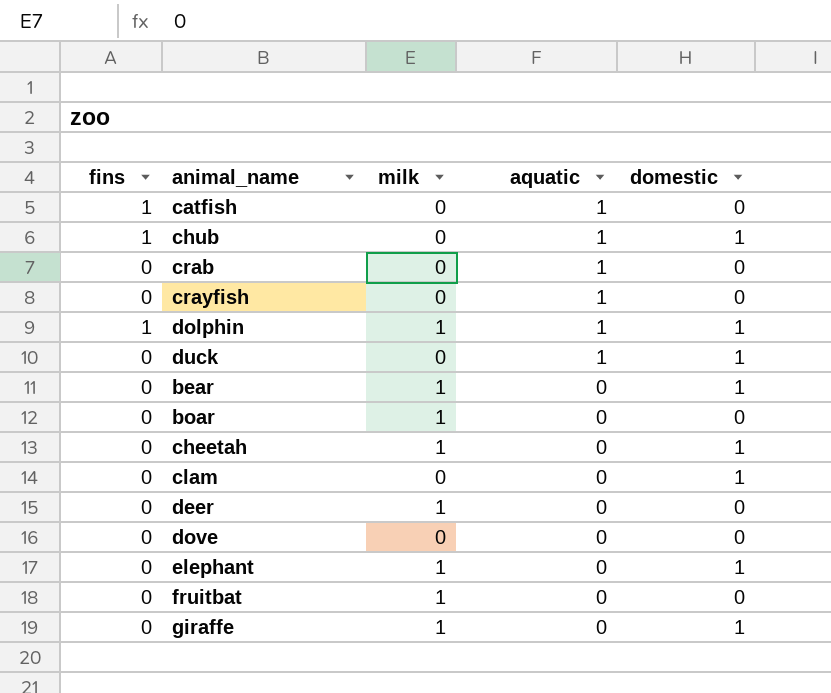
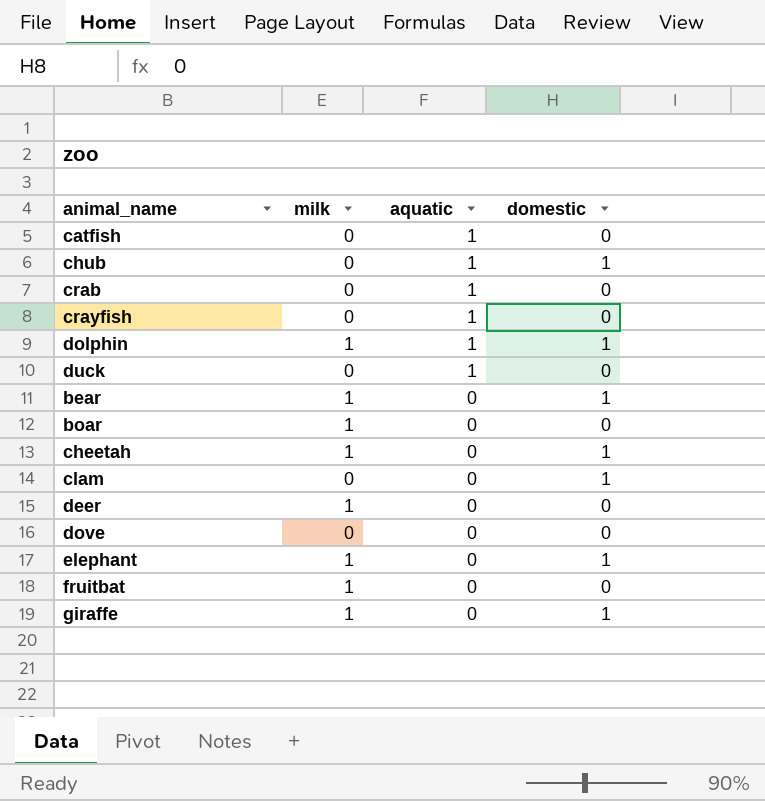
column fins | position: 1 -> none
duck | domestic: 1 -> 0

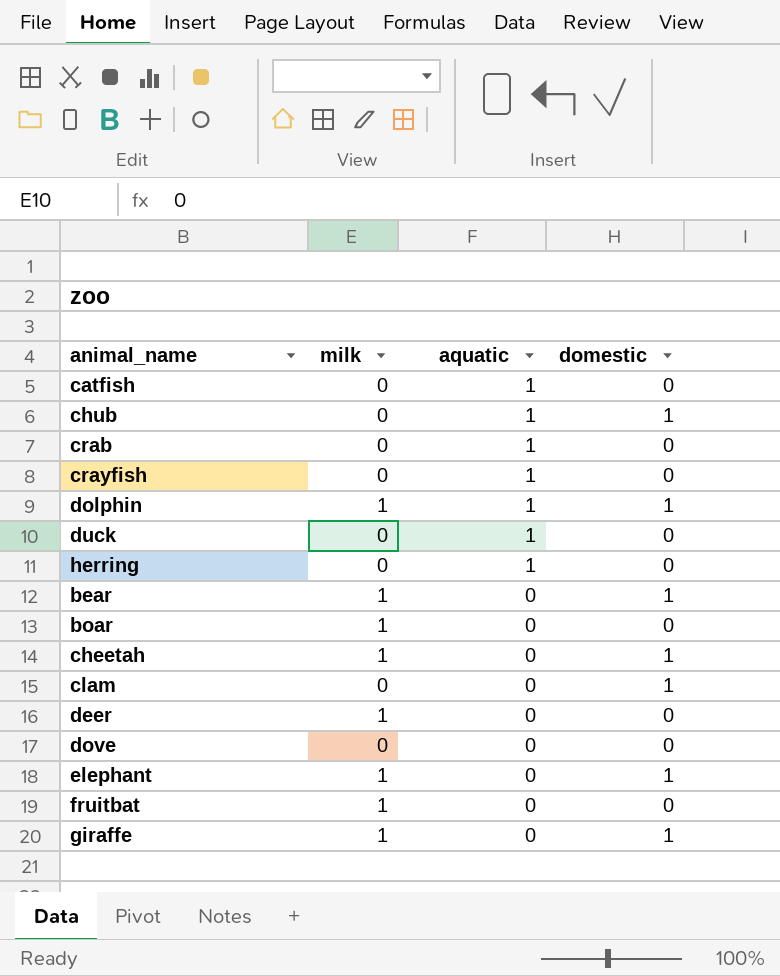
row herring: none -> 0 | 1 | 0

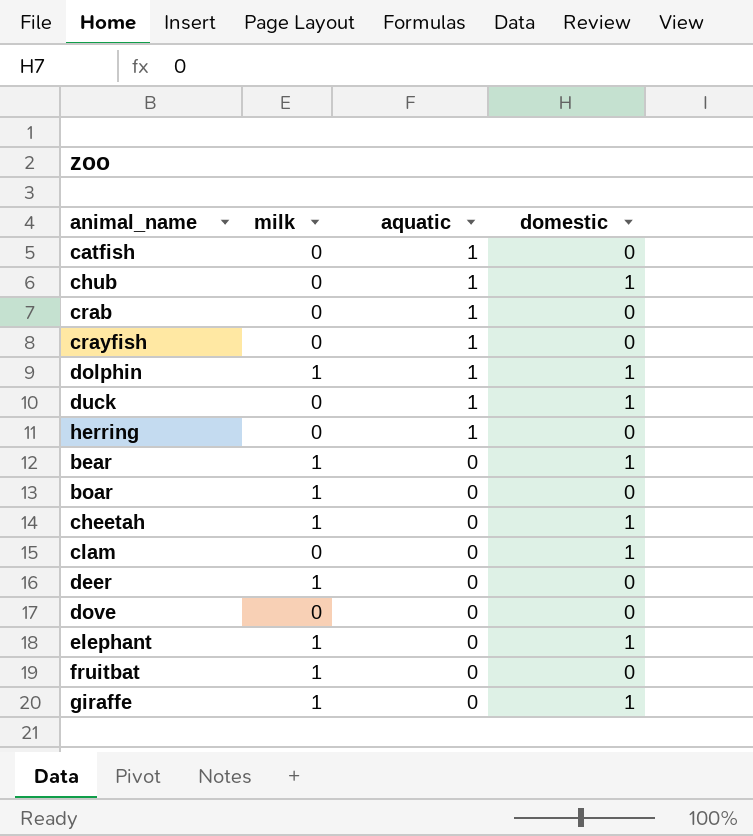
duck | domestic: 0 -> 1

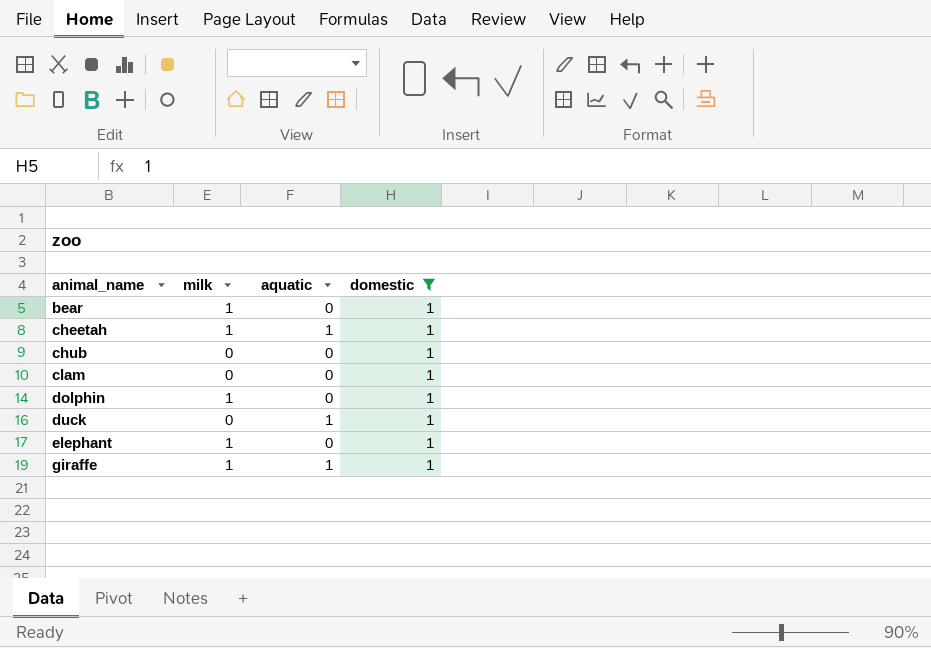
filter: none -> domestic = 1
row order: aquatic descending -> animal_name ascending
cheetah | aquatic: 0 -> 1
chub | aquatic: 1 -> 0
dolphin | aquatic: 1 -> 0
giraffe | aquatic: 0 -> 1

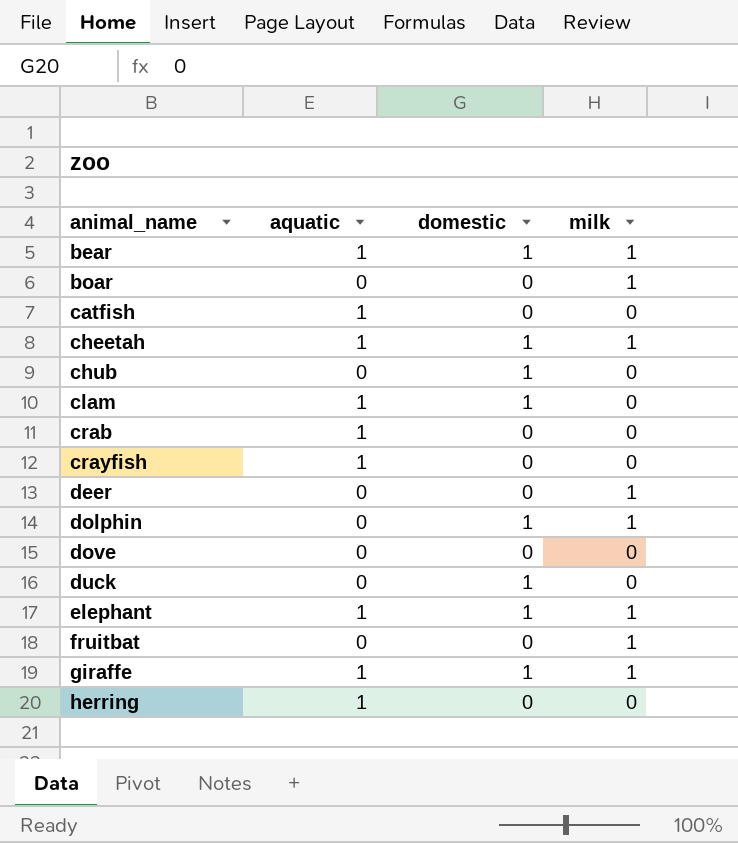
filter: domestic = 1 -> none
column milk | position: 2 -> 4
bear | aquatic: 0 -> 1
clam | aquatic: 0 -> 1
duck | aquatic: 1 -> 0
elephant | aquatic: 0 -> 1

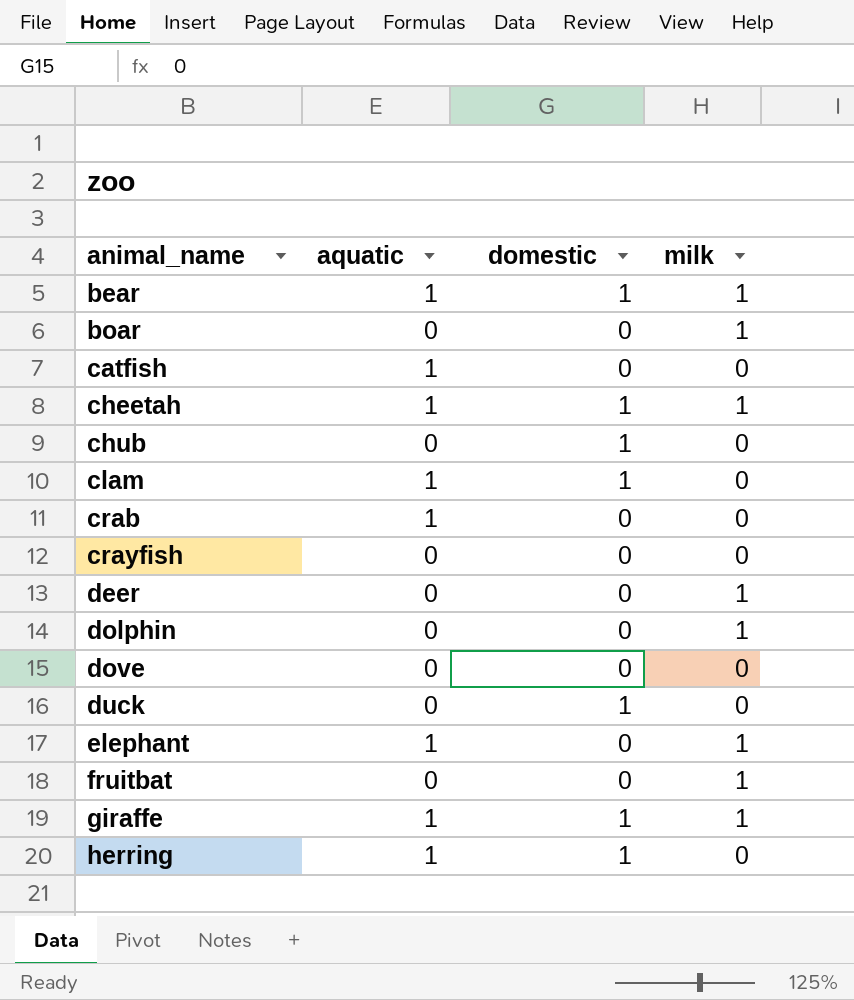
crayfish | aquatic: 1 -> 0
dolphin | domestic: 1 -> 0
elephant | domestic: 1 -> 0
herring | domestic: 0 -> 1

